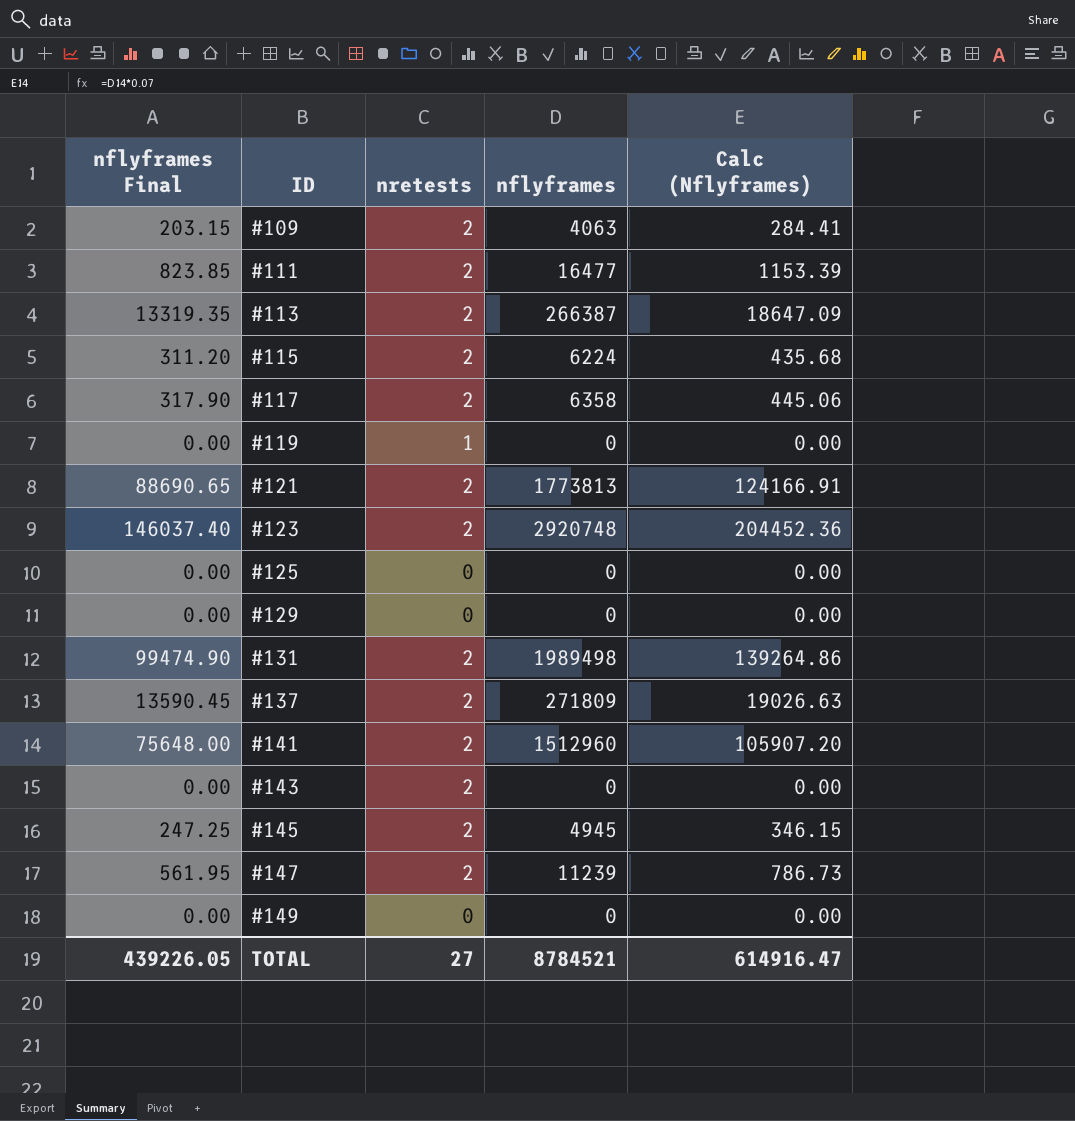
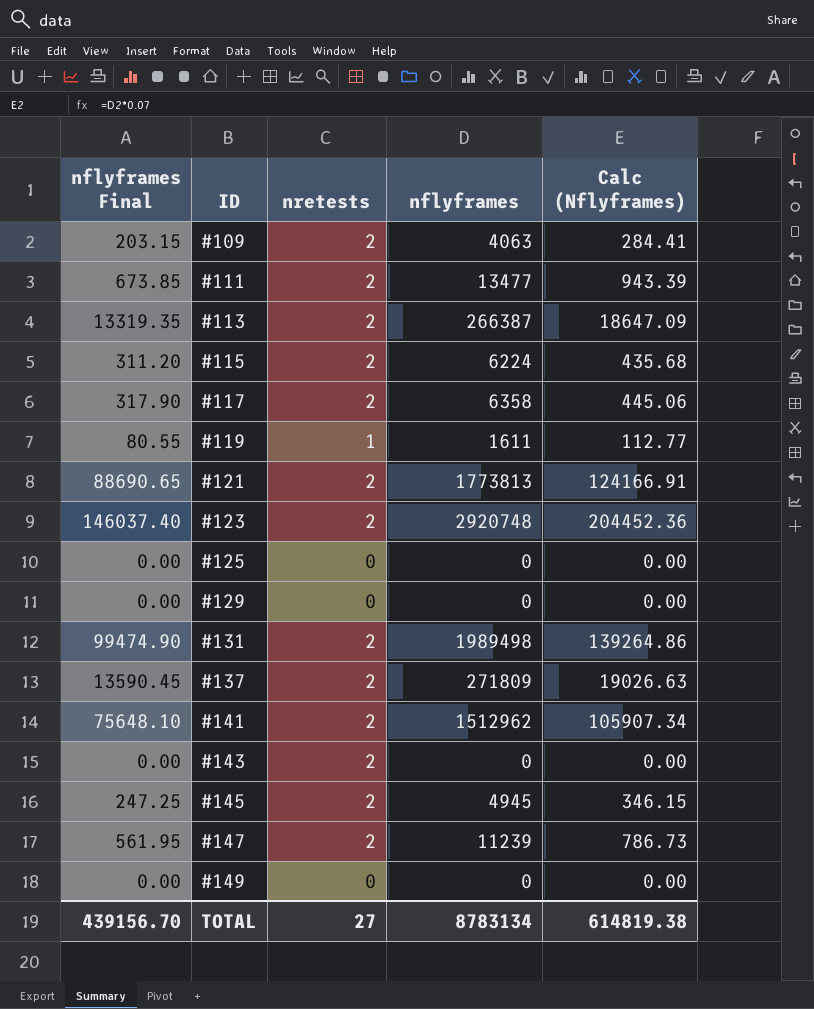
#111 | nflyframes Final: 823.85 -> 673.85
#111 | nflyframes: 16477 -> 13477
#111 | Calc (Nflyframes): 1153.39 -> 943.39
#119 | nflyframes Final: 0.00 -> 80.55
#119 | nflyframes: 0 -> 1611
#119 | Calc (Nflyframes): 0.00 -> 112.77
#141 | nflyframes Final: 75648.00 -> 75648.10
#141 | nflyframes: 1512960 -> 1512962
#141 | Calc (Nflyframes): 105907.20 -> 105907.34
TOTAL | nflyframes Final: 439226.05 -> 439156.70
TOTAL | nflyframes: 8784521 -> 8783134
TOTAL | Calc (Nflyframes): 614916.47 -> 614819.38

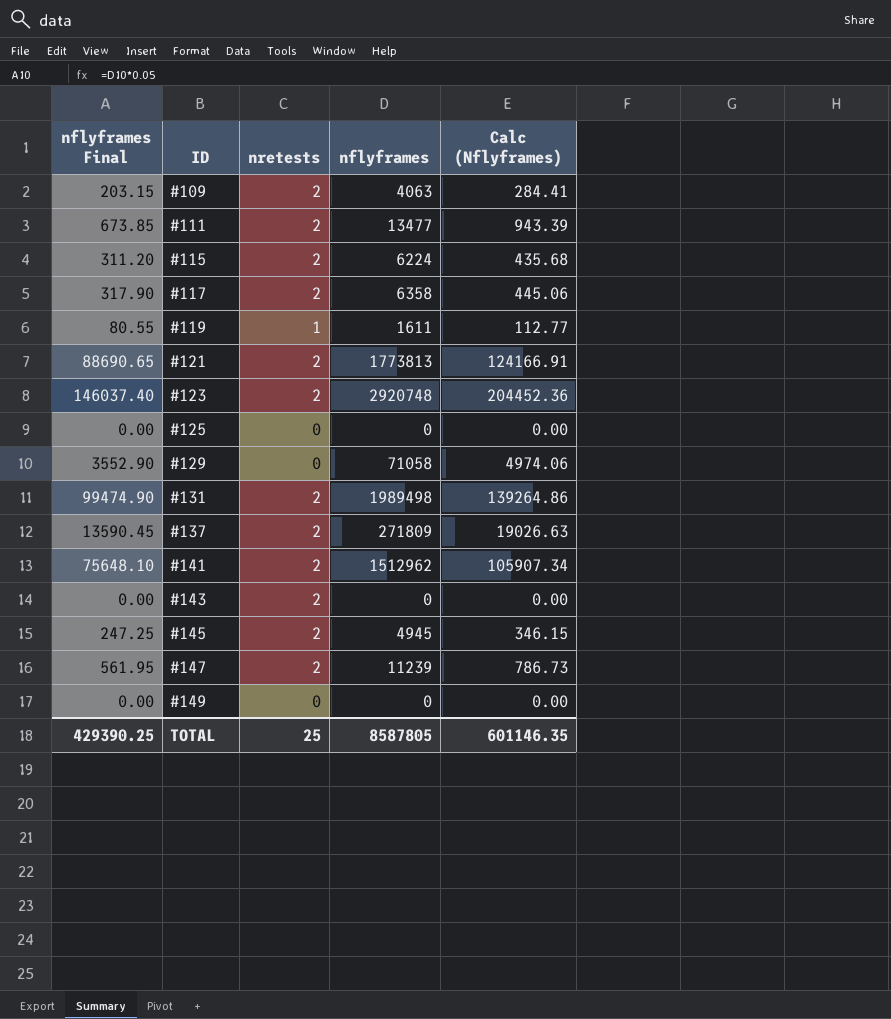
row #113: 13319.35 | 2 | 266387 | 18647.09 -> none
#129 | nflyframes Final: 0.00 -> 3552.90
#129 | nflyframes: 0 -> 71058
#129 | Calc (Nflyframes): 0.00 -> 4974.06
TOTAL | nflyframes Final: 439156.70 -> 429390.25
TOTAL | nretests: 27 -> 25
TOTAL | nflyframes: 8783134 -> 8587805
TOTAL | Calc (Nflyframes): 614819.38 -> 601146.35

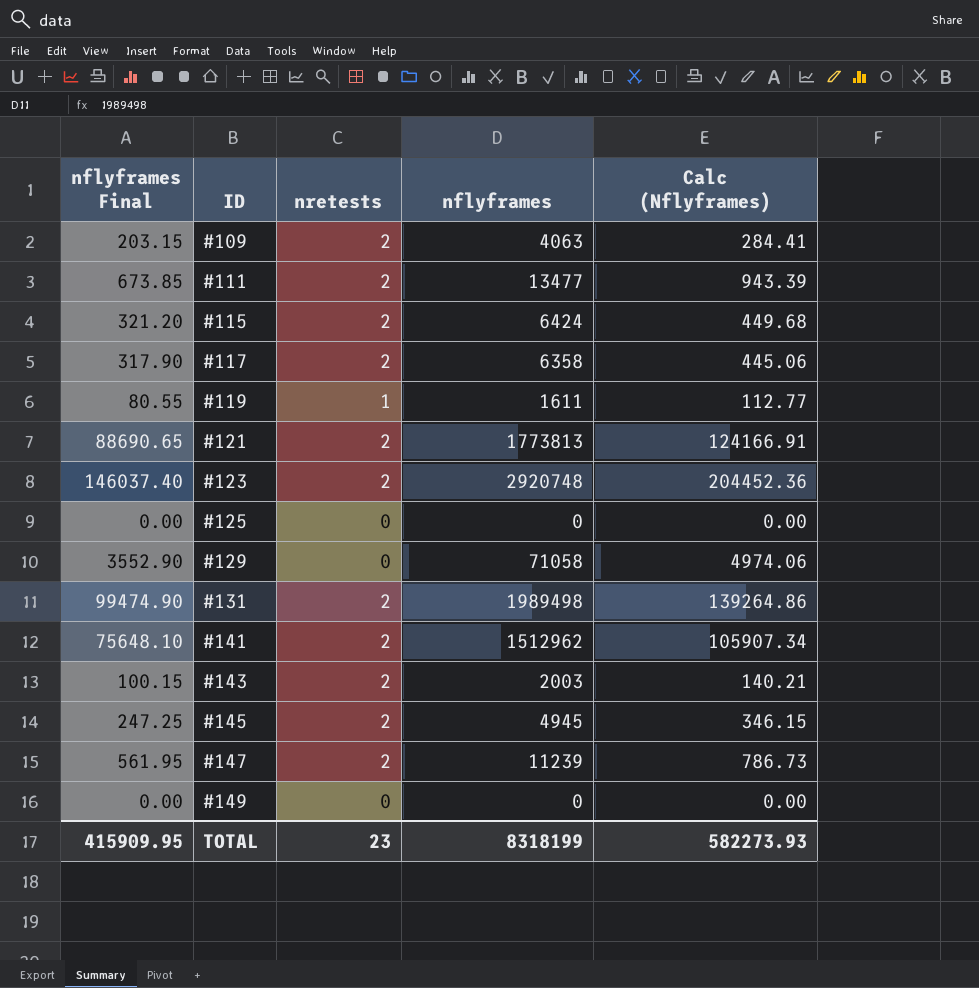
row #137: 13590.45 | 2 | 271809 | 19026.63 -> none
#115 | nflyframes Final: 311.20 -> 321.20
#115 | nflyframes: 6224 -> 6424
#115 | Calc (Nflyframes): 435.68 -> 449.68
#143 | nflyframes Final: 0.00 -> 100.15
#143 | nflyframes: 0 -> 2003
#143 | Calc (Nflyframes): 0.00 -> 140.21
TOTAL | nflyframes Final: 429390.25 -> 415909.95
TOTAL | nretests: 25 -> 23
TOTAL | nflyframes: 8587805 -> 8318199
TOTAL | Calc (Nflyframes): 601146.35 -> 582273.93

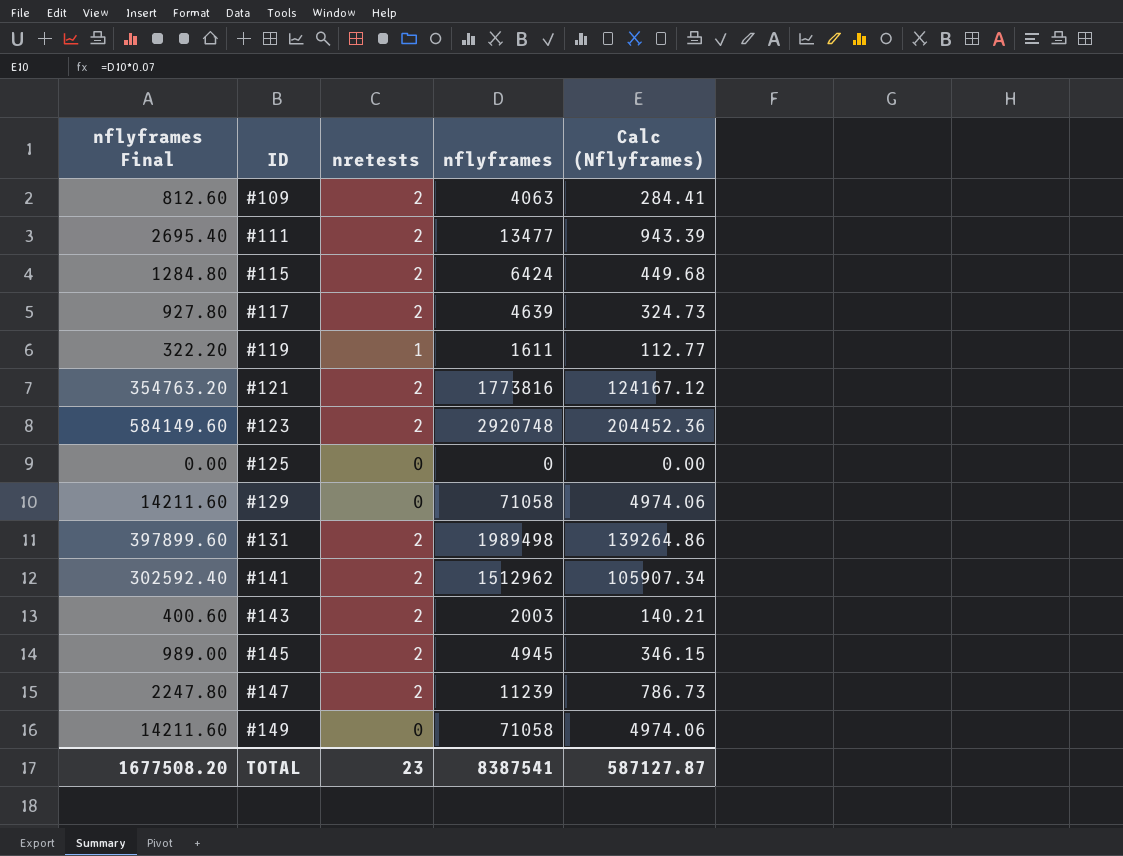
column nflyframes Final | formula: [nflyframes] * 0.05 -> [nflyframes] * 0.2
#117 | nflyframes: 6358 -> 4639
#117 | Calc (Nflyframes): 445.06 -> 324.73
#121 | nflyframes: 1773813 -> 1773816
#121 | Calc (Nflyframes): 124166.91 -> 124167.12
#149 | nflyframes: 0 -> 71058
#149 | Calc (Nflyframes): 0.00 -> 4974.06
TOTAL | nflyframes Final: 415909.95 -> 1677508.20
TOTAL | nflyframes: 8318199 -> 8387541
TOTAL | Calc (Nflyframes): 582273.93 -> 587127.87

